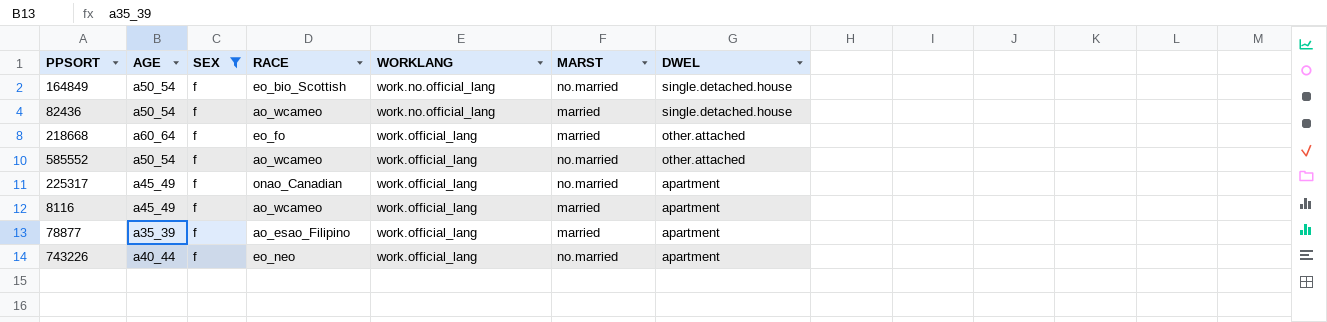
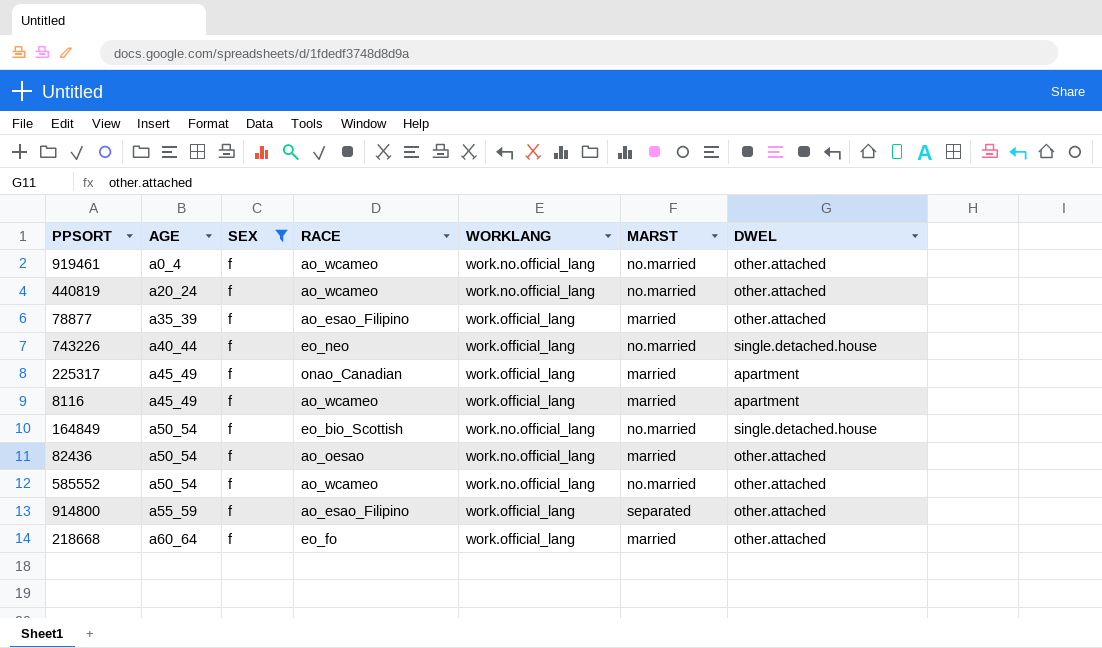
row order: WORKLANG ascending -> AGE ascending
row 919461: none -> a0_4 | f | ao_wcameo | work.no.official_lang | no.married | other.attached
row 440819: none -> a20_24 | f | ao_wcameo | work.no.official_lang | no.married | other.attached
78877 | DWEL: apartment -> other.attached
743226 | DWEL: apartment -> single.detached.house
225317 | MARST: no.married -> married
82436 | RACE: ao_wcameo -> ao_oesao
82436 | DWEL: single.detached.house -> other.attached
585552 | WORKLANG: work.official_lang -> work.no.official_lang
row 914800: none -> a55_59 | f | ao_esao_Filipino | work.official_lang | separated | other.attached

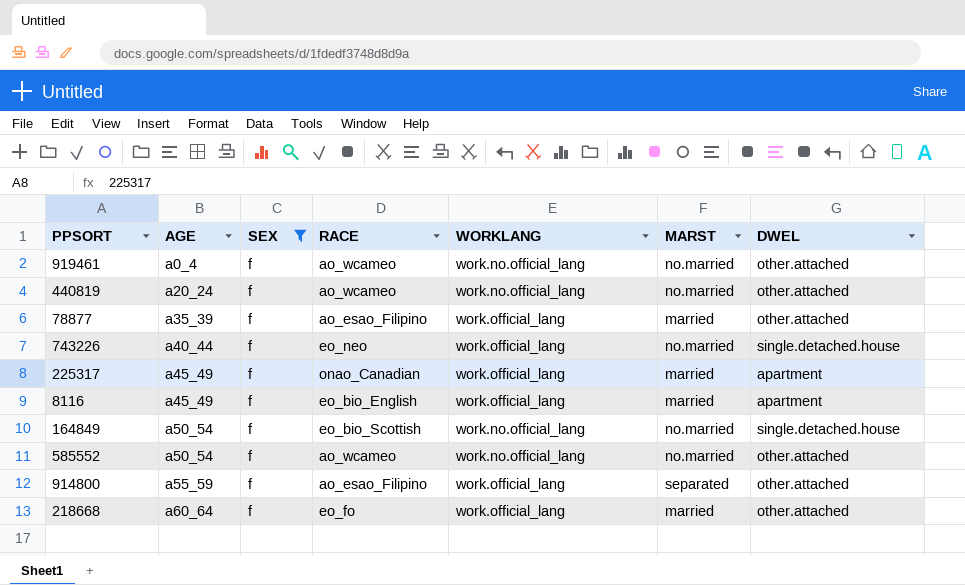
row 82436: a50_54 | f | ao_oesao | work.no.official_lang | married | other.attached -> none
8116 | RACE: ao_wcameo -> eo_bio_English

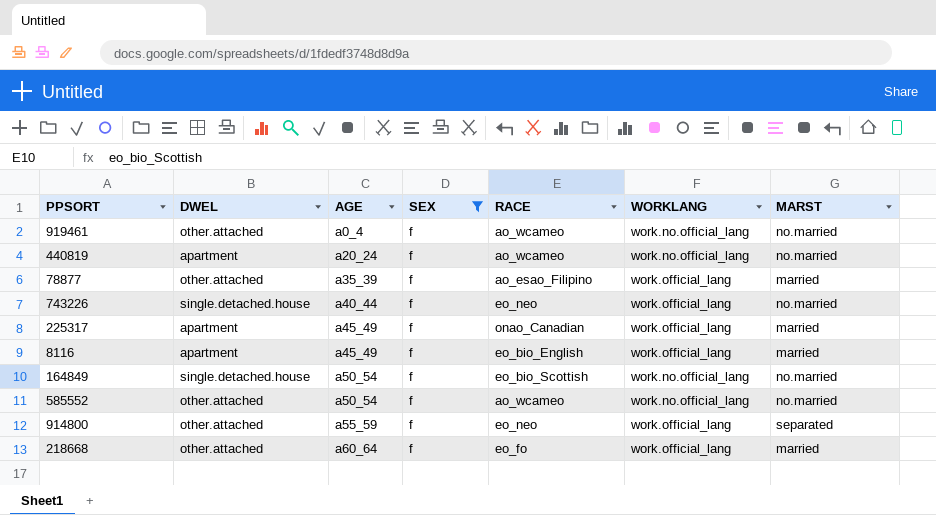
column DWEL | position: 7 -> 2
440819 | DWEL: other.attached -> apartment
914800 | RACE: ao_esao_Filipino -> eo_neo

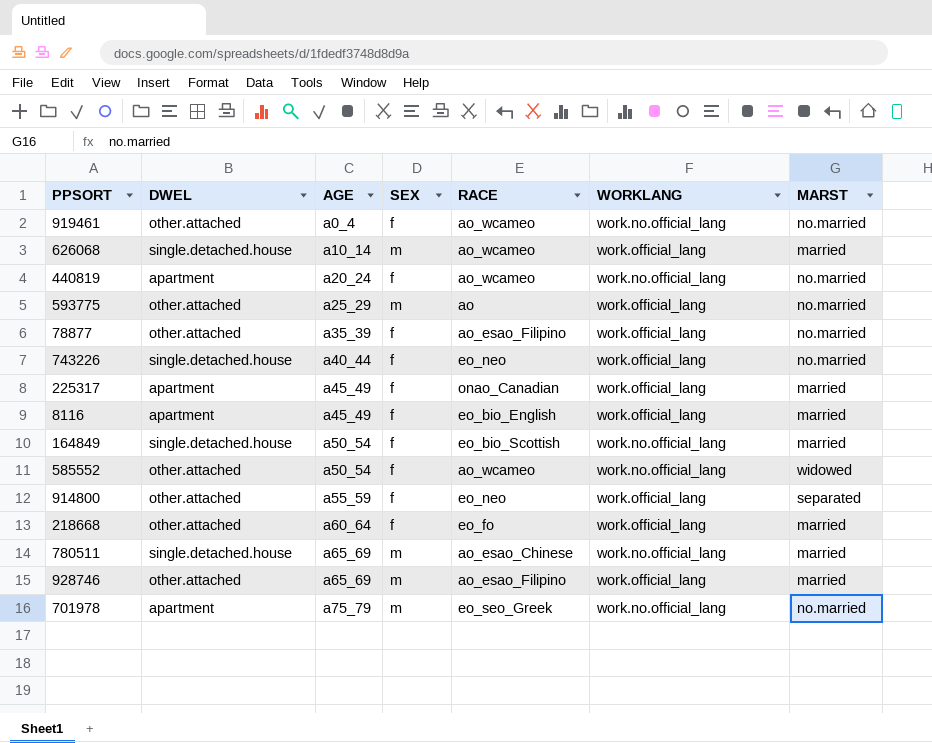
filter: SEX = f -> none
78877 | MARST: married -> no.married
164849 | MARST: no.married -> married
585552 | MARST: no.married -> widowed

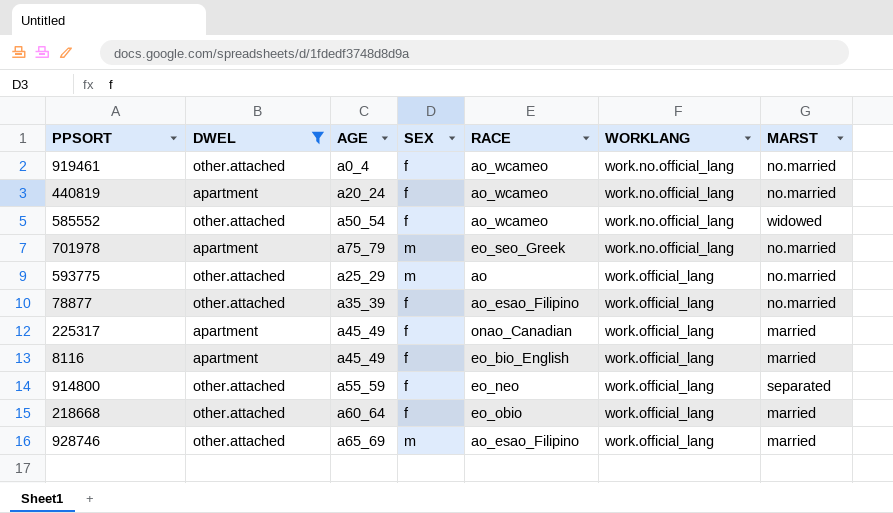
filter: none -> DWEL != single.detached.house
row order: AGE ascending -> WORKLANG ascending
218668 | RACE: eo_fo -> eo_obio

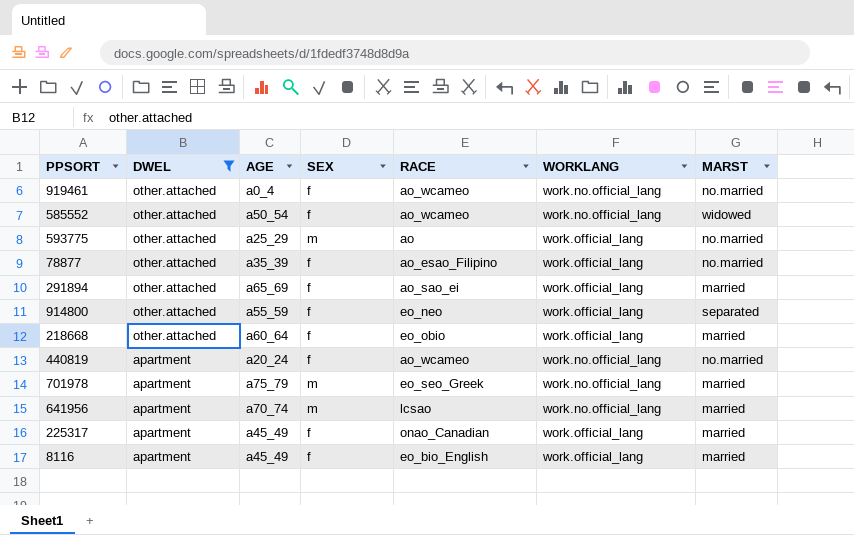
row order: WORKLANG ascending -> DWEL descending
row 928746: other.attached | a65_69 | m | ao_esao_Filipino | work.official_lang | married -> none
row 291894: none -> other.attached | a65_69 | f | ao_sao_ei | work.official_lang | married
701978 | MARST: no.married -> married
row 641956: none -> apartment | a70_74 | m | lcsao | work.no.official_lang | married

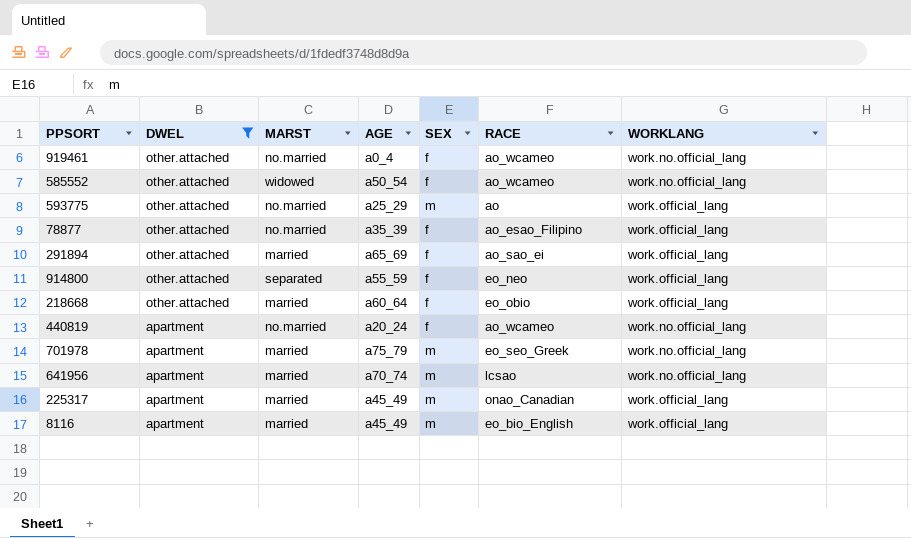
column MARST | position: 7 -> 3
225317 | SEX: f -> m
8116 | SEX: f -> m

